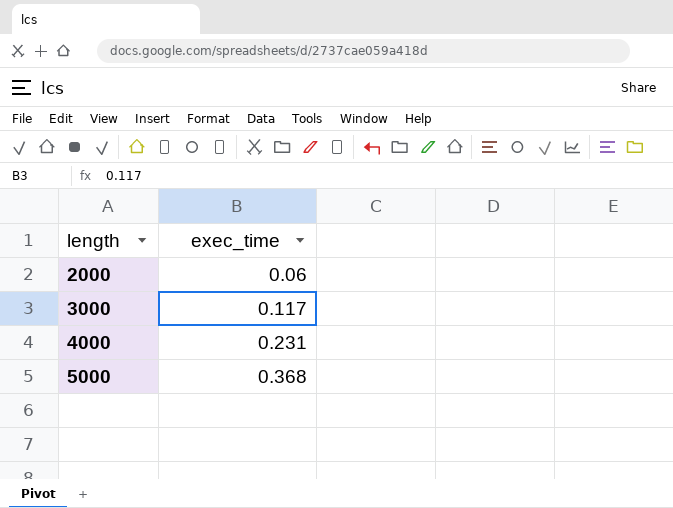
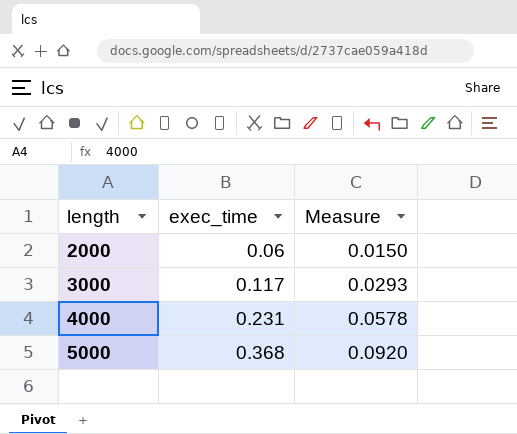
column Measure | formula: none -> [exec_time] * 0.25

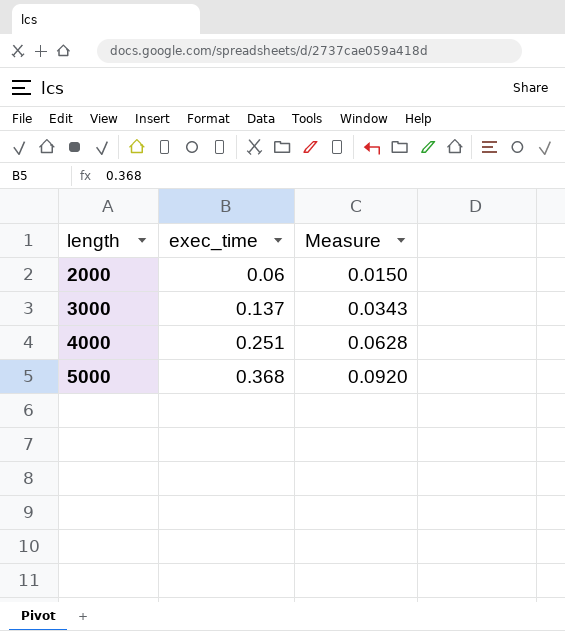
3000 | exec_time: 0.117 -> 0.137
3000 | Measure: 0.0293 -> 0.0343
4000 | exec_time: 0.231 -> 0.251
4000 | Measure: 0.0578 -> 0.0628

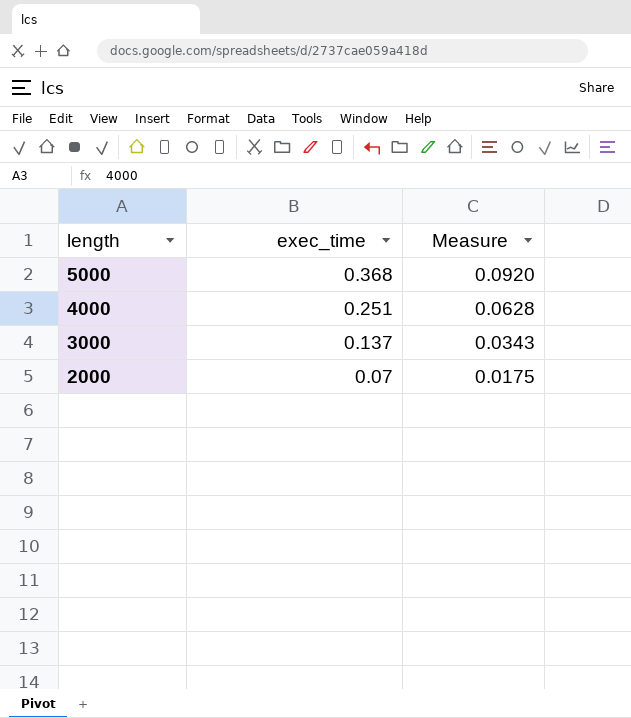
row order: length ascending -> length descending
2000 | exec_time: 0.06 -> 0.07
2000 | Measure: 0.0150 -> 0.0175

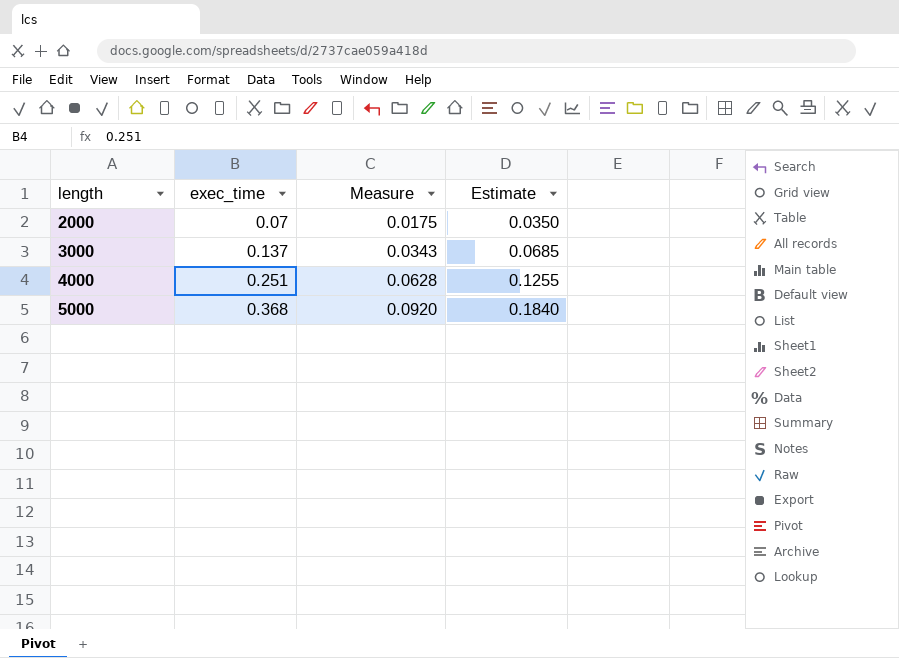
row order: length descending -> length ascending
column Estimate | formula: none -> [exec_time] * 0.5

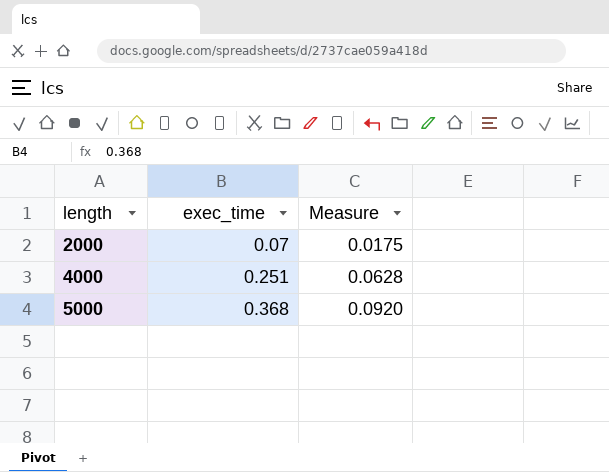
column Estimate | formula: [exec_time] * 0.5 -> none
row 3000: 0.137 | 0.0343 | 0.0685 -> none

